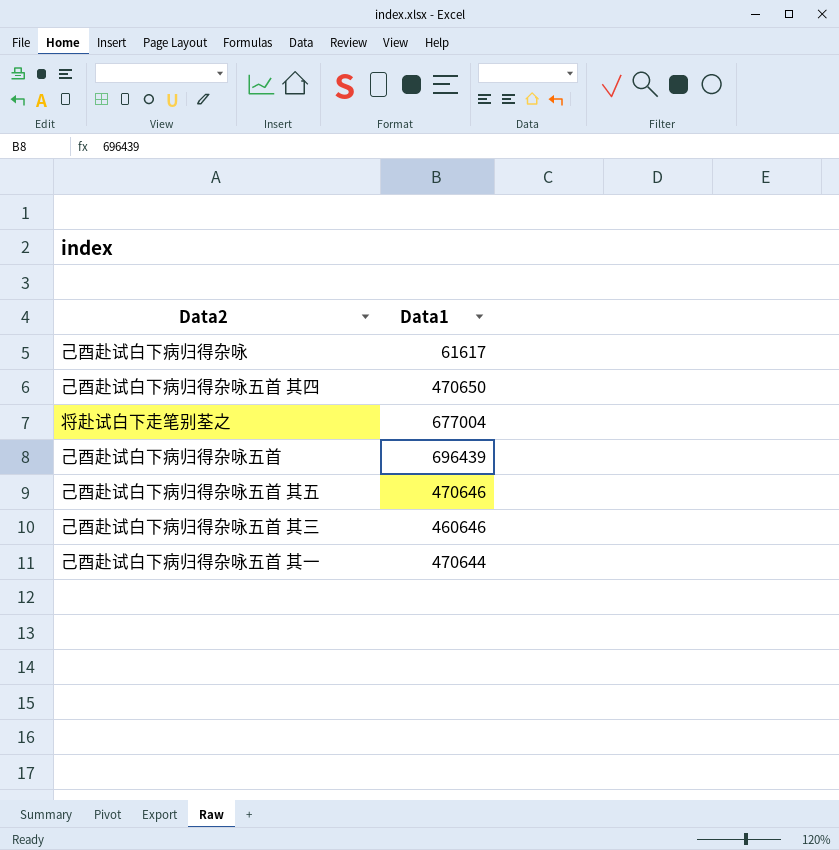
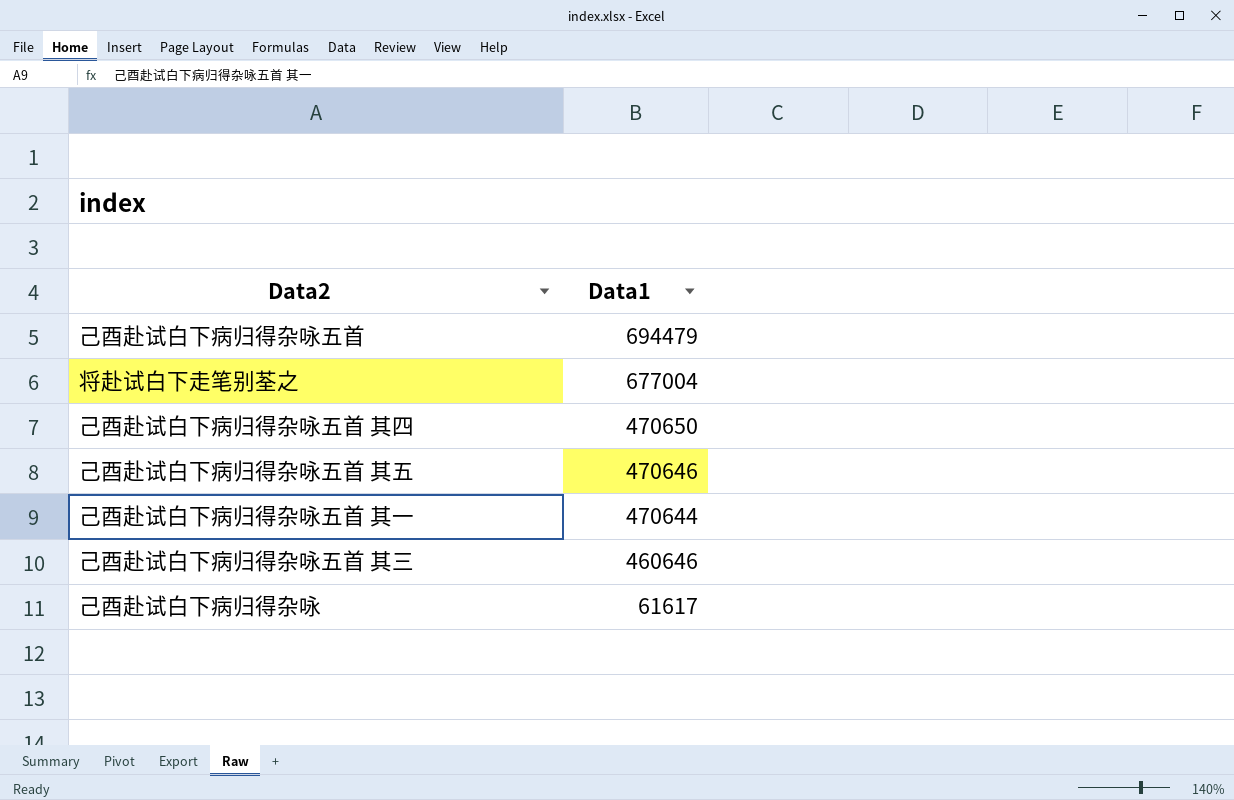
row order: none -> Data1 descending
己酉赴试白下病归得杂咏五首 | Data1: 696439 -> 694479

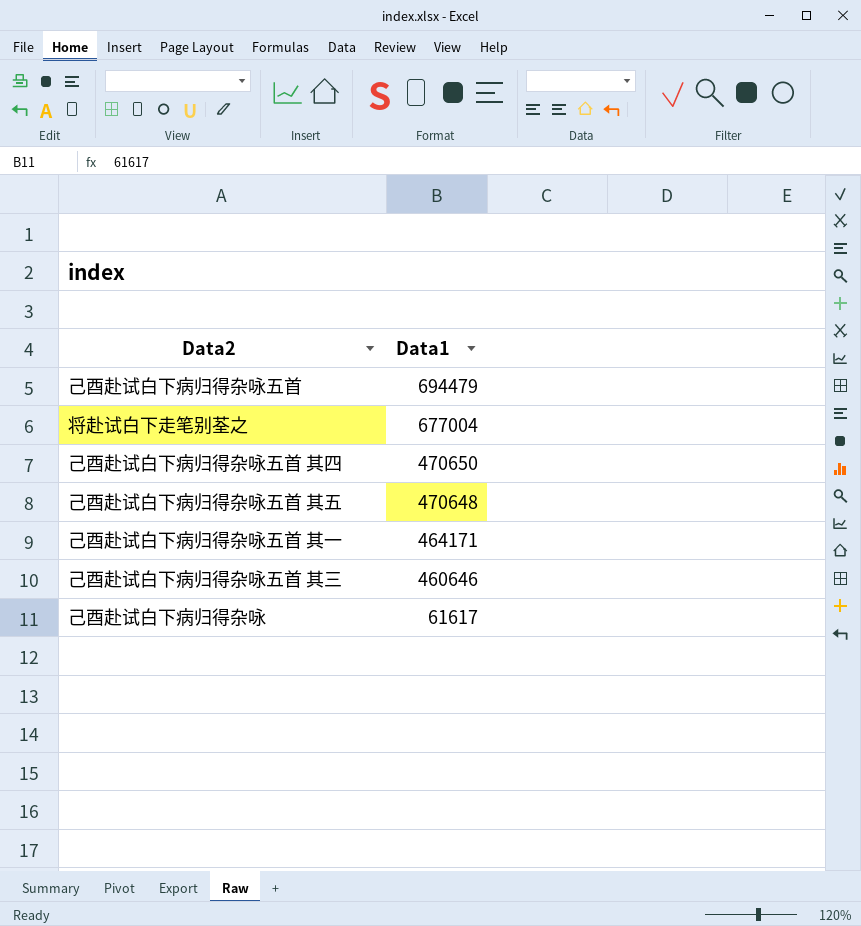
己酉赴试白下病归得杂咏五首 其五 | Data1: 470646 -> 470648
己酉赴试白下病归得杂咏五首 其一 | Data1: 470644 -> 464171

